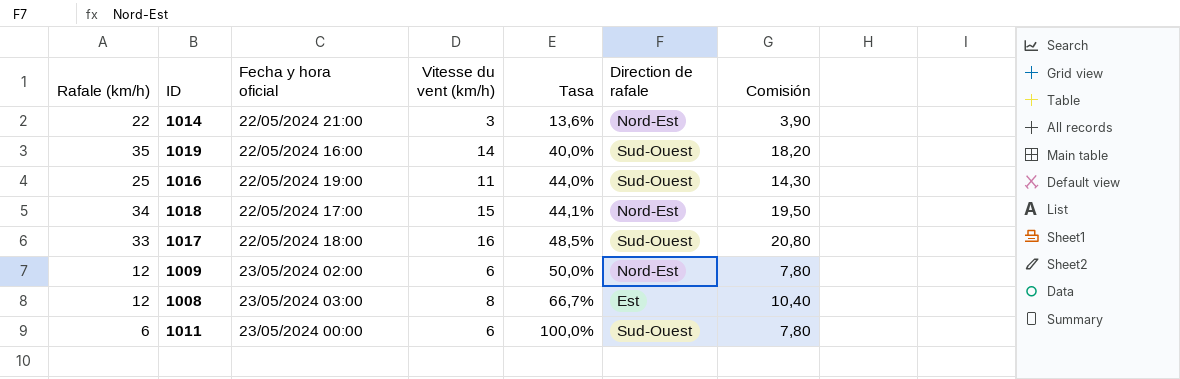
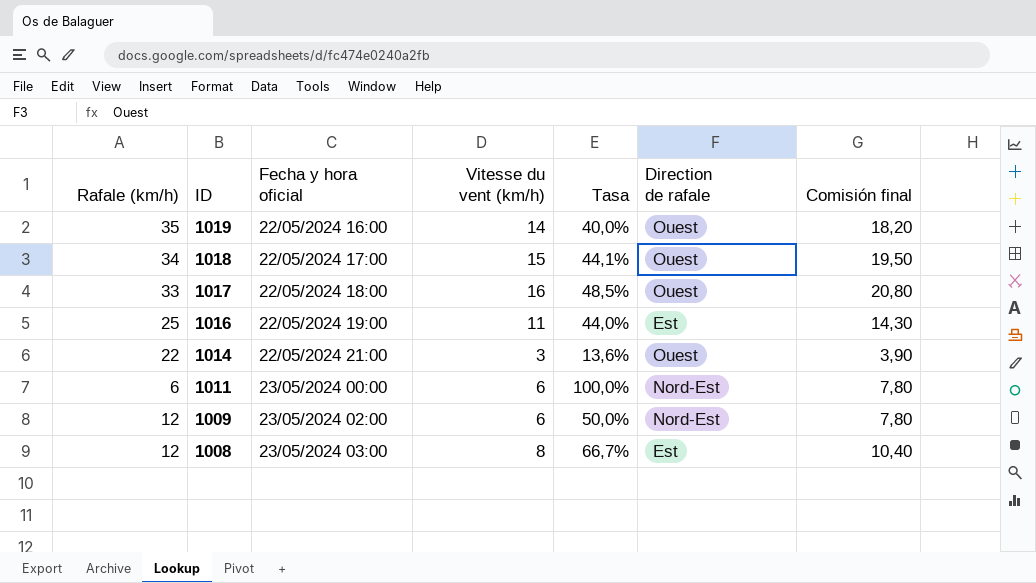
row order: Tasa ascending -> ID descending
column name: Comisión -> Comisión final
1019 | Direction de rafale: Sud-Ouest -> Ouest
1018 | Direction de rafale: Nord-Est -> Ouest
1017 | Direction de rafale: Sud-Ouest -> Ouest
1016 | Direction de rafale: Sud-Ouest -> Est
1014 | Direction de rafale: Nord-Est -> Ouest
1011 | Direction de rafale: Sud-Ouest -> Nord-Est

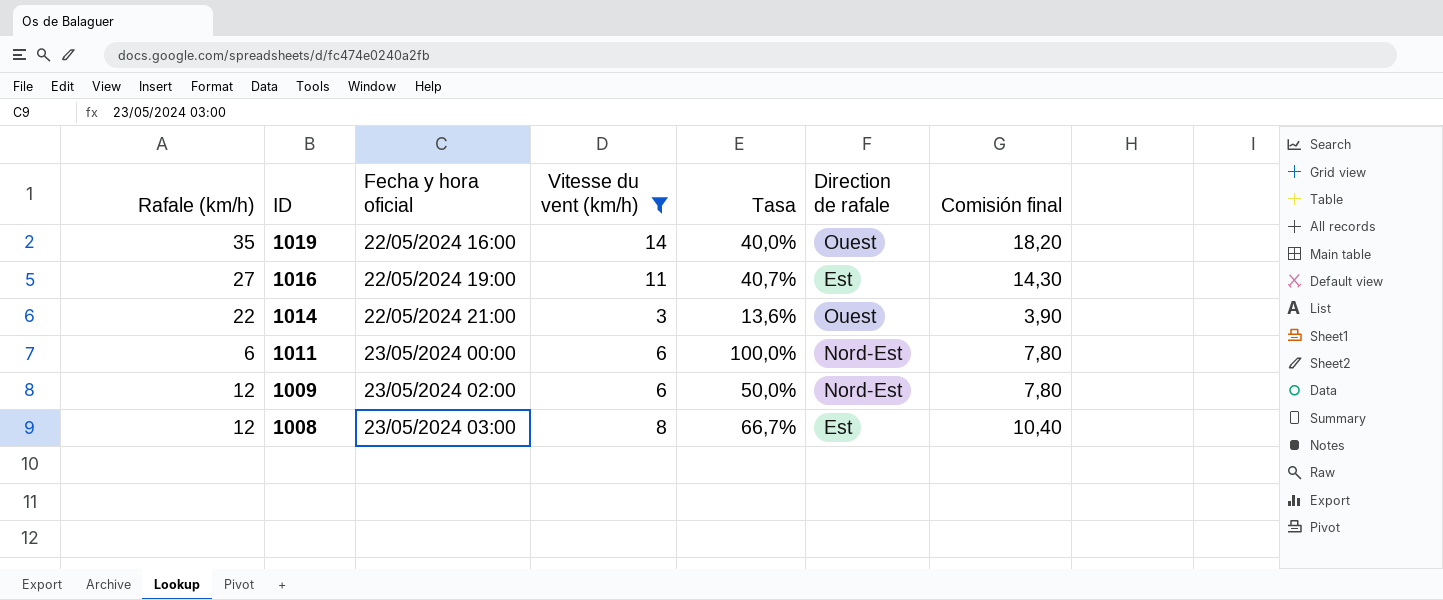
filter: none -> Vitesse du vent (km/h) <= 14
1016 | Rafale (km/h): 25 -> 27
1016 | Tasa: 44,0% -> 40,7%

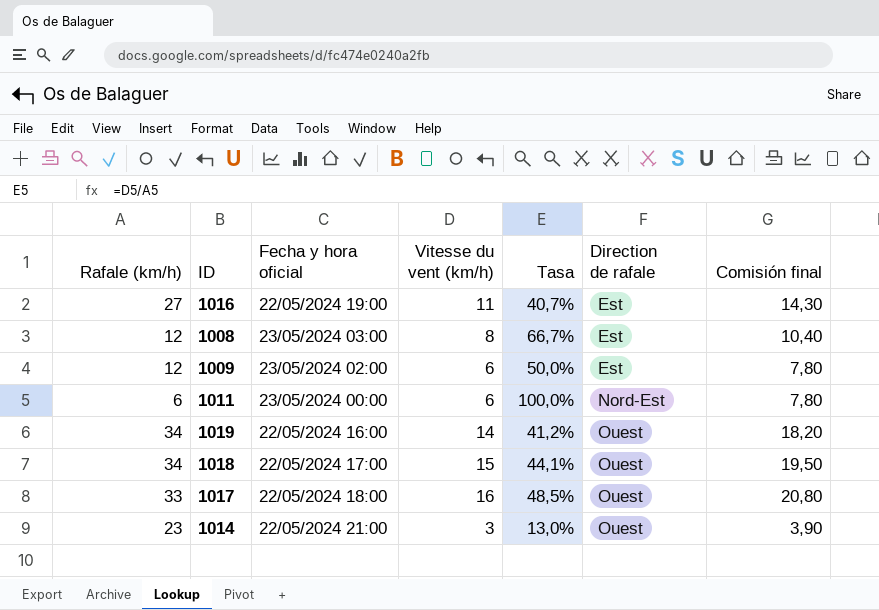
filter: Vitesse du vent (km/h) <= 14 -> none
row order: ID descending -> Direction de rafale ascending
1009 | Direction de rafale: Nord-Est -> Est
1019 | Rafale (km/h): 35 -> 34
1019 | Tasa: 40,0% -> 41,2%
1014 | Rafale (km/h): 22 -> 23
1014 | Tasa: 13,6% -> 13,0%

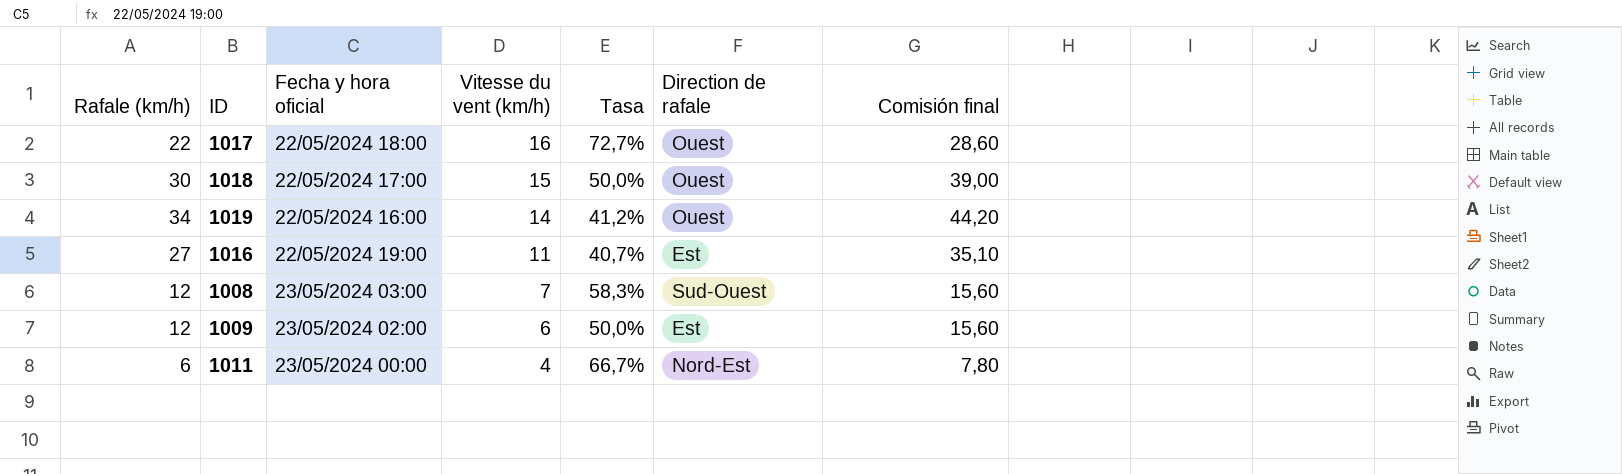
row order: Direction de rafale ascending -> Vitesse du vent (km/h) descending
column Comisión final | formula: [Vitesse du vent (km/h)] * 1,3 -> [Rafale (km/h)] * 1,3
row 1014: 23 | 22/05/2024 21:00 | 3 | 13,0% | Ouest | 3,90 -> none
1017 | Rafale (km/h): 33 -> 22
1017 | Tasa: 48,5% -> 72,7%
1018 | Rafale (km/h): 34 -> 30
1018 | Tasa: 44,1% -> 50,0%
1008 | Vitesse du vent (km/h): 8 -> 7
1008 | Tasa: 66,7% -> 58,3%
1008 | Direction de rafale: Est -> Sud-Ouest
1011 | Vitesse du vent (km/h): 6 -> 4
1011 | Tasa: 100,0% -> 66,7%

